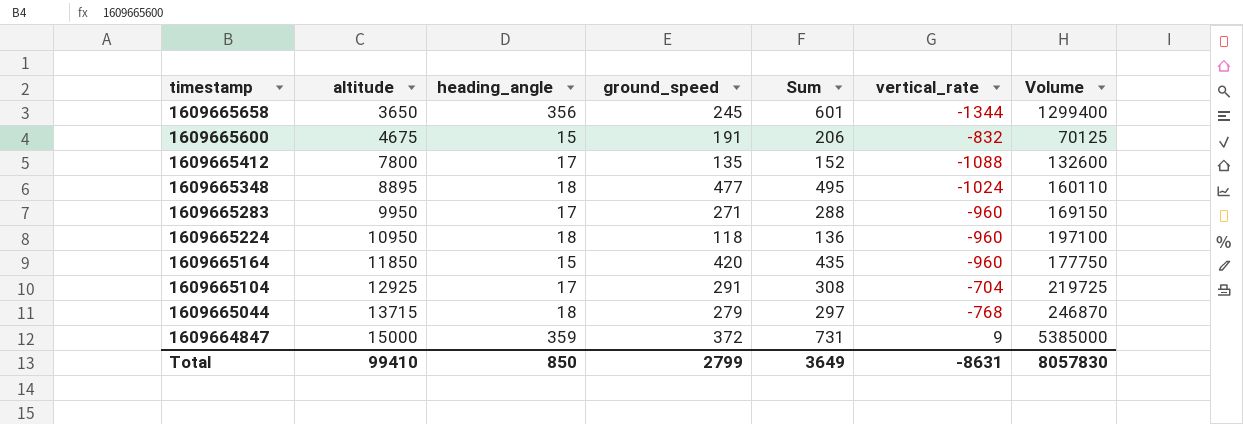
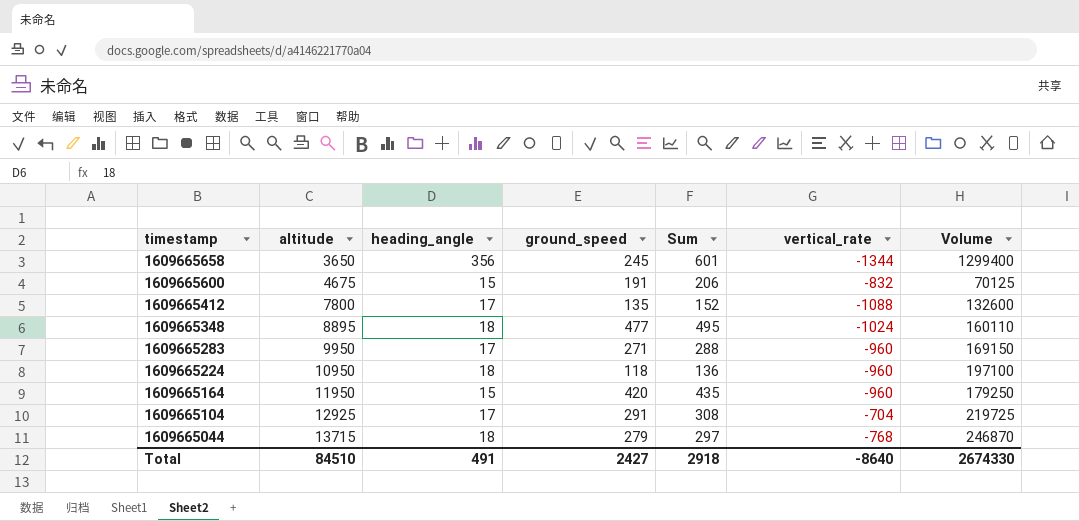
row 1609664847: 15000 | 359 | 372 | 731 | 9 | 5385000 -> none
1609665164 | altitude: 11850 -> 11950
1609665164 | Volume: 177750 -> 179250
Total | altitude: 99410 -> 84510
Total | heading_angle: 850 -> 491
Total | ground_speed: 2799 -> 2427
Total | Sum: 3649 -> 2918
Total | vertical_rate: -8631 -> -8640
Total | Volume: 8057830 -> 2674330

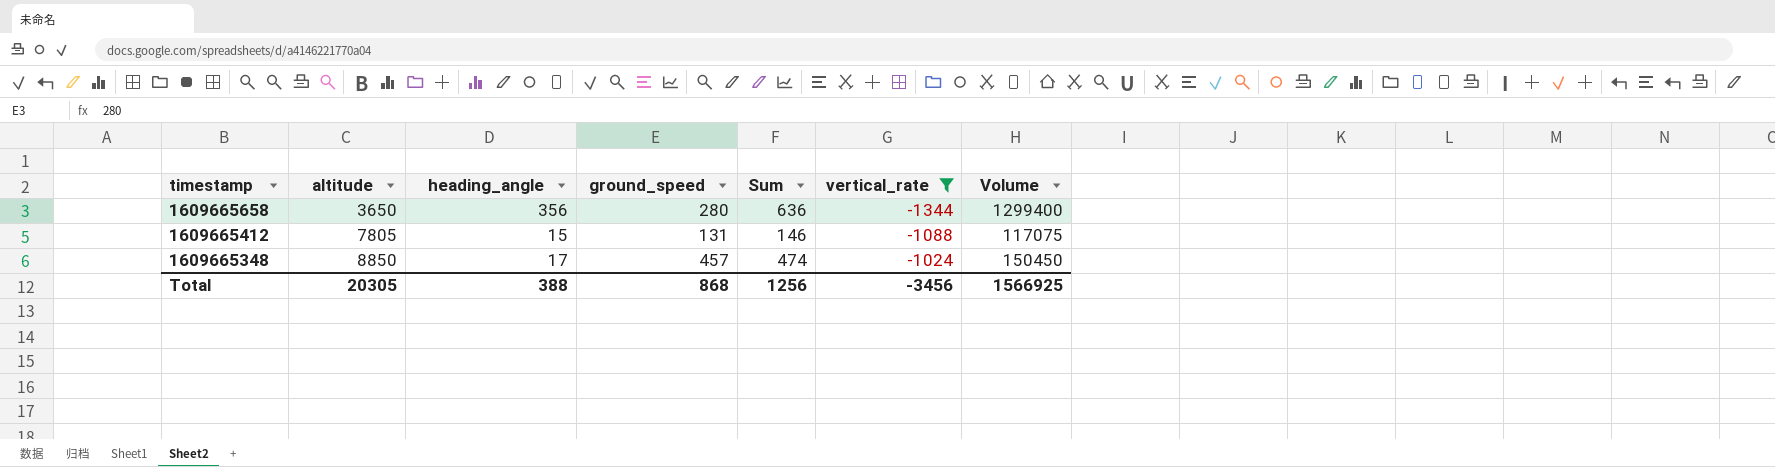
filter: none -> vertical_rate <= -1024
1609665658 | ground_speed: 245 -> 280
1609665658 | Sum: 601 -> 636
1609665412 | altitude: 7800 -> 7805
1609665412 | heading_angle: 17 -> 15
1609665412 | ground_speed: 135 -> 131
1609665412 | Sum: 152 -> 146
1609665412 | Volume: 132600 -> 117075
1609665348 | altitude: 8895 -> 8850
1609665348 | heading_angle: 18 -> 17
1609665348 | ground_speed: 477 -> 457
1609665348 | Sum: 495 -> 474
1609665348 | Volume: 160110 -> 150450
Total | altitude: 84510 -> 20305
Total | heading_angle: 491 -> 388
Total | ground_speed: 2427 -> 868
Total | Sum: 2918 -> 1256
Total | vertical_rate: -8640 -> -3456
Total | Volume: 2674330 -> 1566925

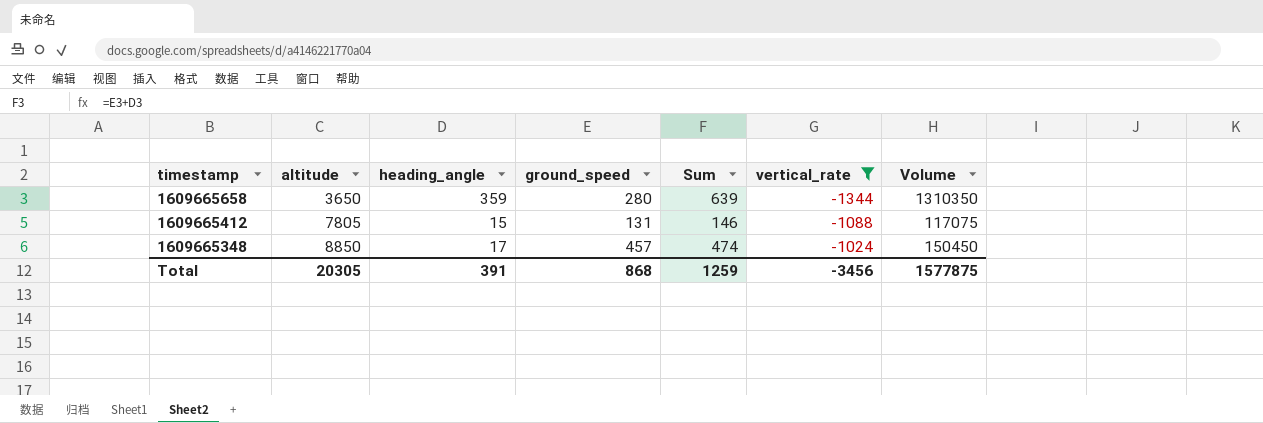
1609665658 | heading_angle: 356 -> 359
1609665658 | Sum: 636 -> 639
1609665658 | Volume: 1299400 -> 1310350
Total | heading_angle: 388 -> 391
Total | Sum: 1256 -> 1259
Total | Volume: 1566925 -> 1577875

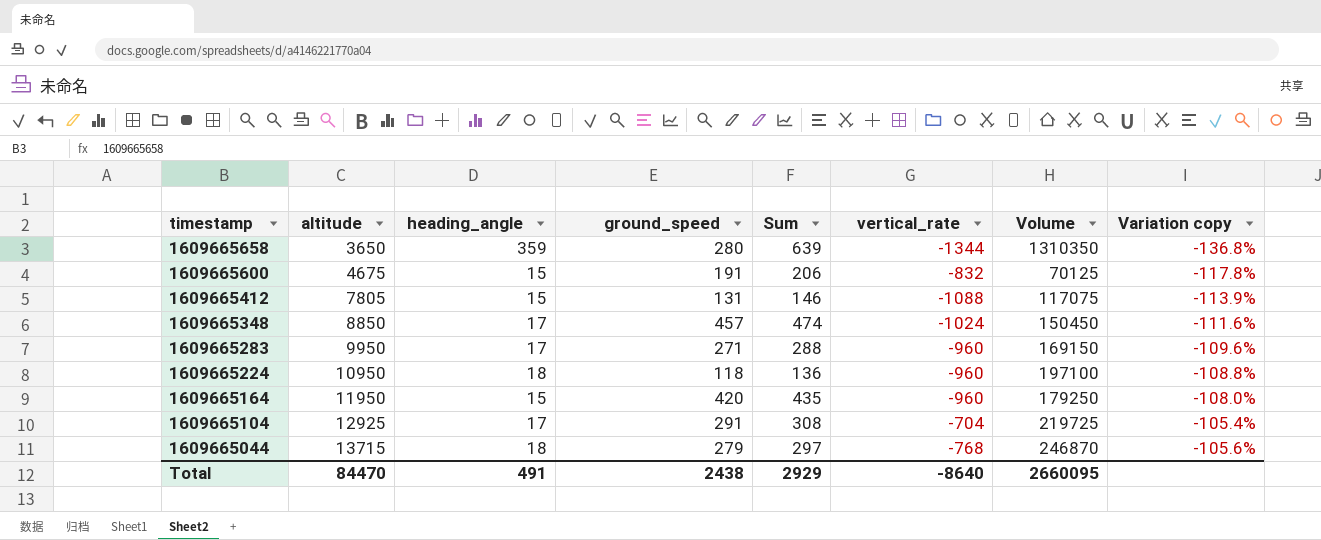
filter: vertical_rate <= -1024 -> none
column Variation copy | formula: none -> ([vertical_rate] - [altitude]) / [altitude]
Total | altitude: 20305 -> 84470
Total | heading_angle: 391 -> 491
Total | ground_speed: 868 -> 2438
Total | Sum: 1259 -> 2929
Total | vertical_rate: -3456 -> -8640
Total | Volume: 1577875 -> 2660095

